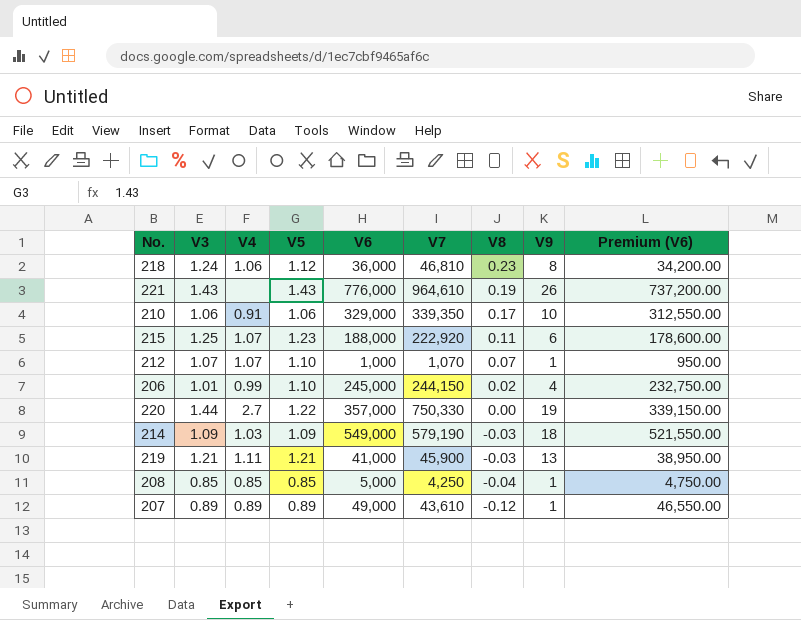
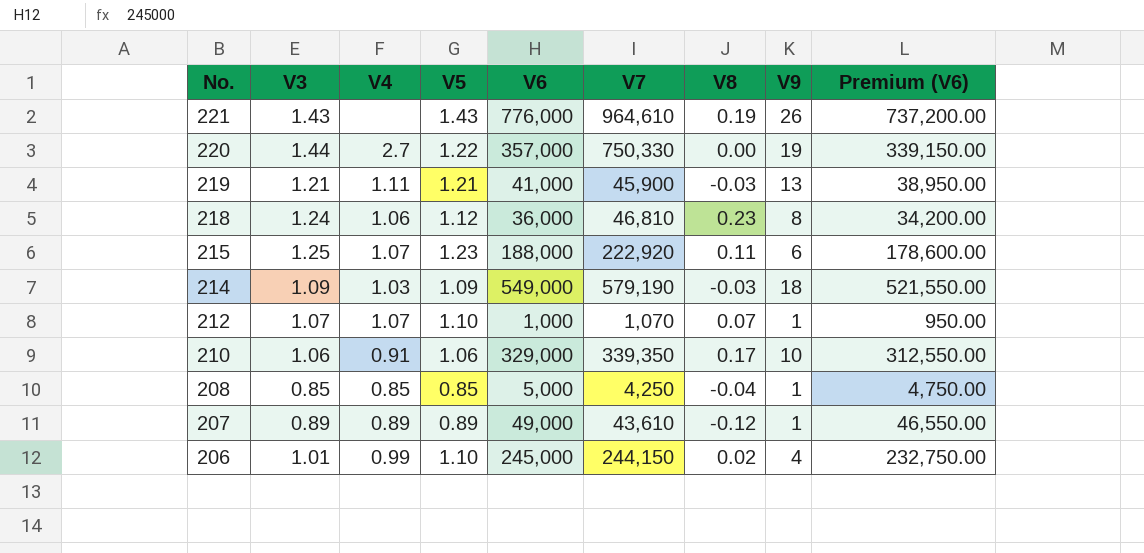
row order: V8 descending -> No. descending

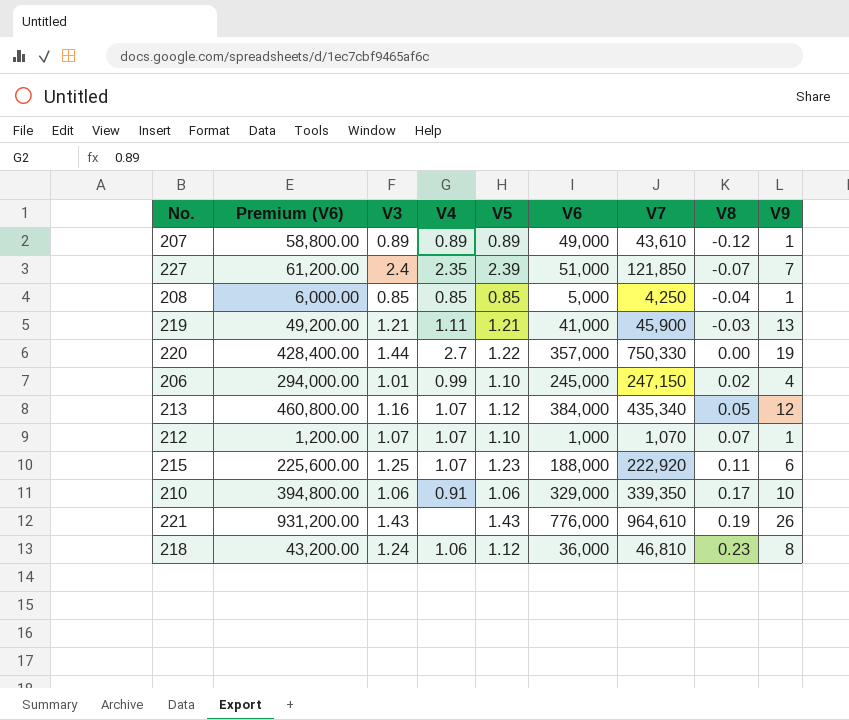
row order: No. descending -> V8 ascending
column Premium (V6) | formula: [V6] * 0.95 -> [V6] * 1.2
column Premium (V6) | position: 9 -> 2
row 214: 1.09 | 1.03 | 1.09 | 549,000 | 579,190 | -0.03 | 18 | 521,550.00 -> none
row 227: none -> 61,200.00 | 2.4 | 2.35 | 2.39 | 51,000 | 121,850 | -0.07 | 7
206 | V7: 244,150 -> 247,150
row 213: none -> 460,800.00 | 1.16 | 1.07 | 1.12 | 384,000 | 435,340 | 0.05 | 12

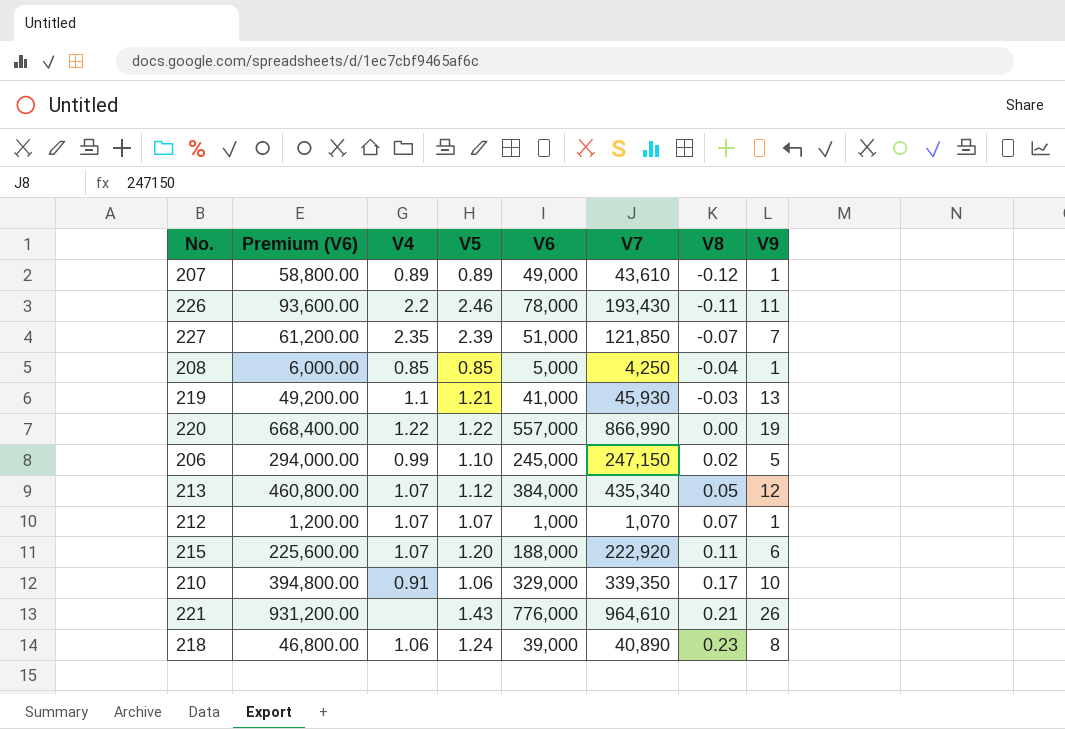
column V3 | position: 3 -> none
row 226: none -> 93,600.00 | 2.2 | 2.46 | 78,000 | 193,430 | -0.11 | 11
219 | V4: 1.11 -> 1.1
219 | V7: 45,900 -> 45,930
220 | Premium (V6): 428,400.00 -> 668,400.00
220 | V4: 2.7 -> 1.22
220 | V6: 357,000 -> 557,000
220 | V7: 750,330 -> 866,990
206 | V9: 4 -> 5
212 | V5: 1.10 -> 1.07
215 | V5: 1.23 -> 1.20
221 | V8: 0.19 -> 0.21
218 | Premium (V6): 43,200.00 -> 46,800.00
218 | V5: 1.12 -> 1.24
218 | V6: 36,000 -> 39,000
218 | V7: 46,810 -> 40,890

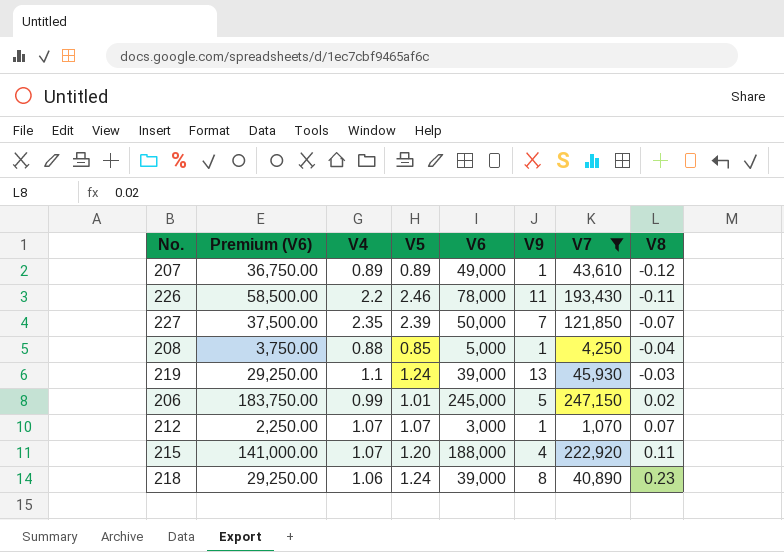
filter: none -> V7 <= 247,150
column Premium (V6) | formula: [V6] * 1.2 -> [V6] * 0.75
column V9 | position: 8 -> 6
227 | V6: 51,000 -> 50,000
208 | V4: 0.85 -> 0.88
219 | V5: 1.21 -> 1.24
219 | V6: 41,000 -> 39,000
206 | V5: 1.10 -> 1.01
212 | V6: 1,000 -> 3,000
215 | V9: 6 -> 4

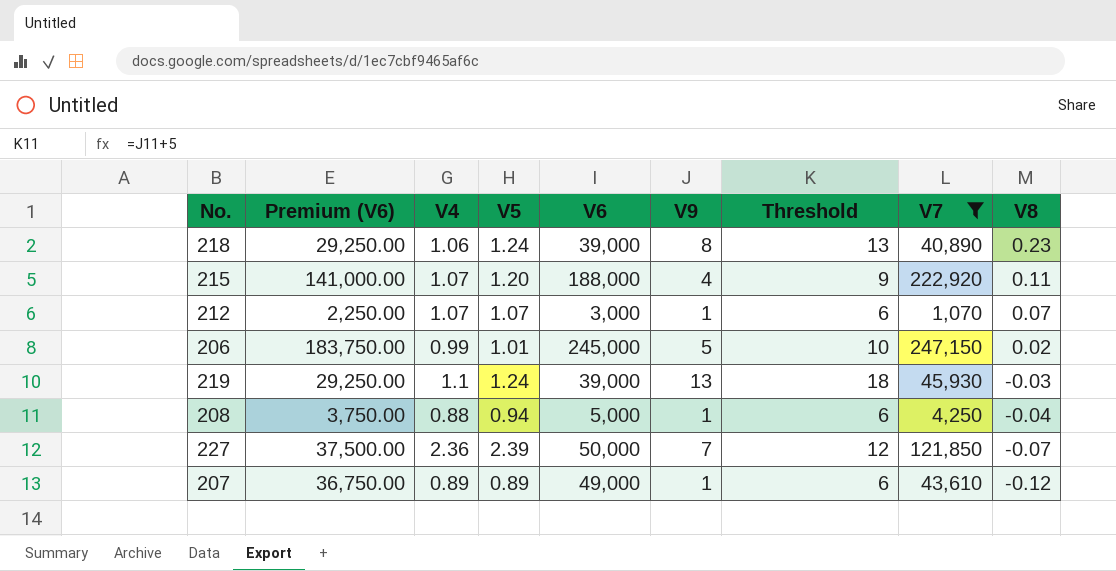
row order: V8 ascending -> V8 descending
column Threshold | formula: none -> [V9] + 5
row 226: 58,500.00 | 2.2 | 2.46 | 78,000 | 11 | 193,430 | -0.11 -> none
208 | V5: 0.85 -> 0.94
227 | V4: 2.35 -> 2.36

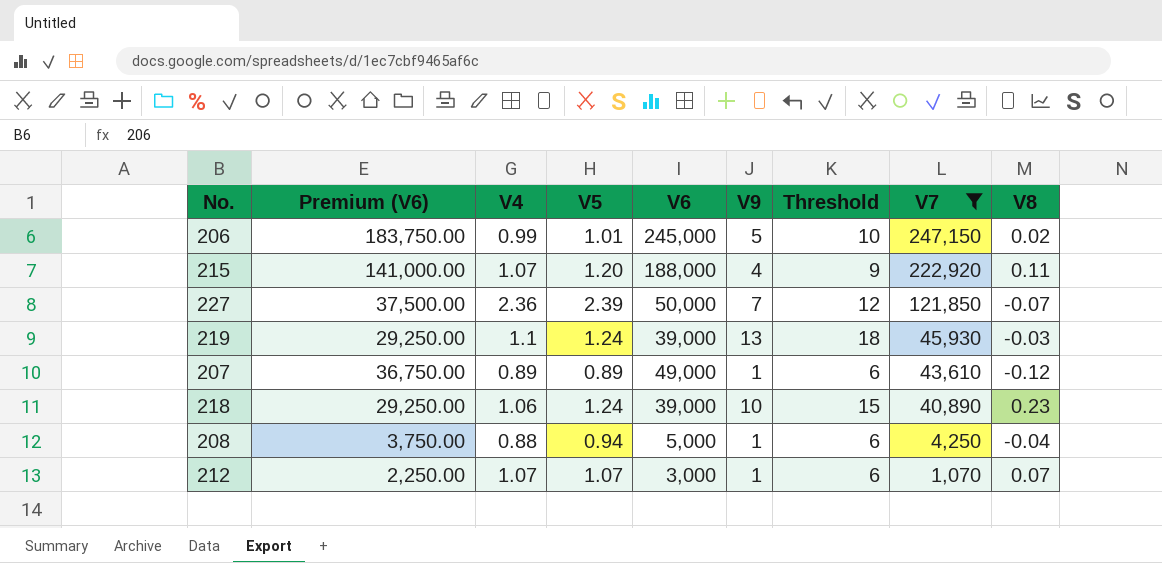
row order: V8 descending -> V7 descending
218 | V9: 8 -> 10
218 | Threshold: 13 -> 15

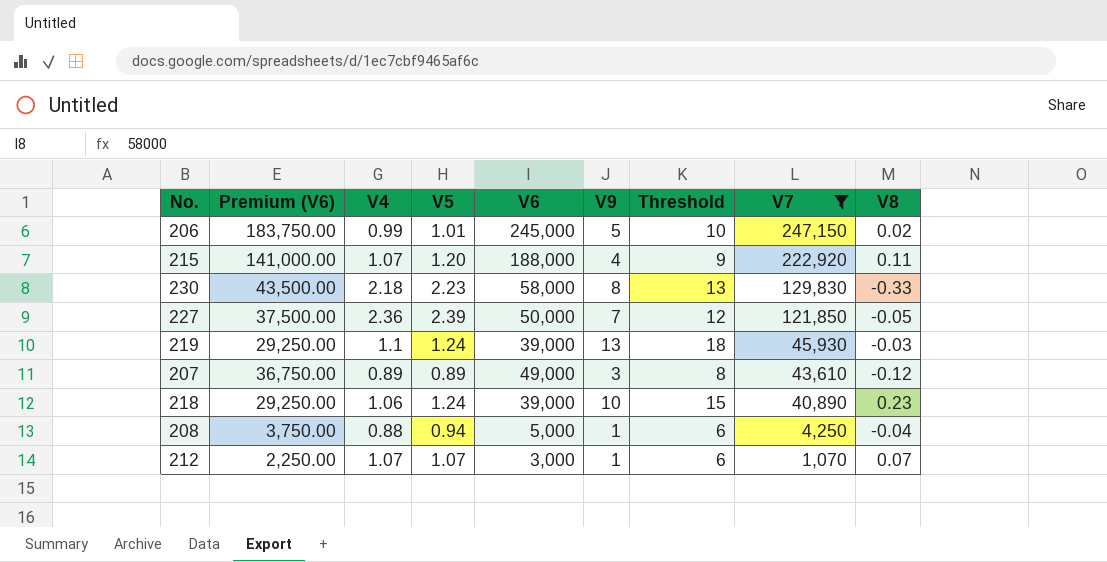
row 230: none -> 43,500.00 | 2.18 | 2.23 | 58,000 | 8 | 13 | 129,830 | -0.33
227 | V8: -0.07 -> -0.05
207 | V9: 1 -> 3
207 | Threshold: 6 -> 8

